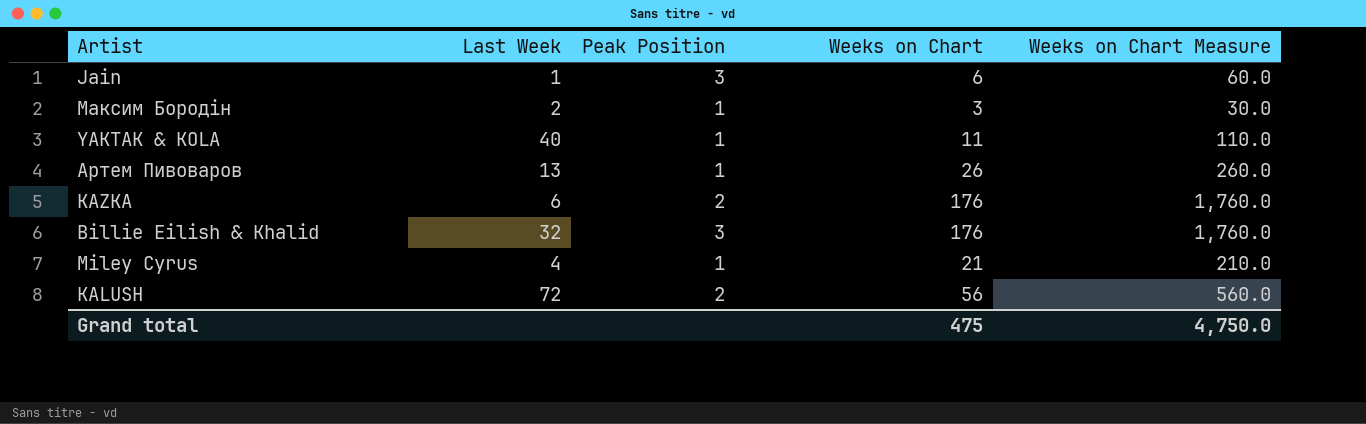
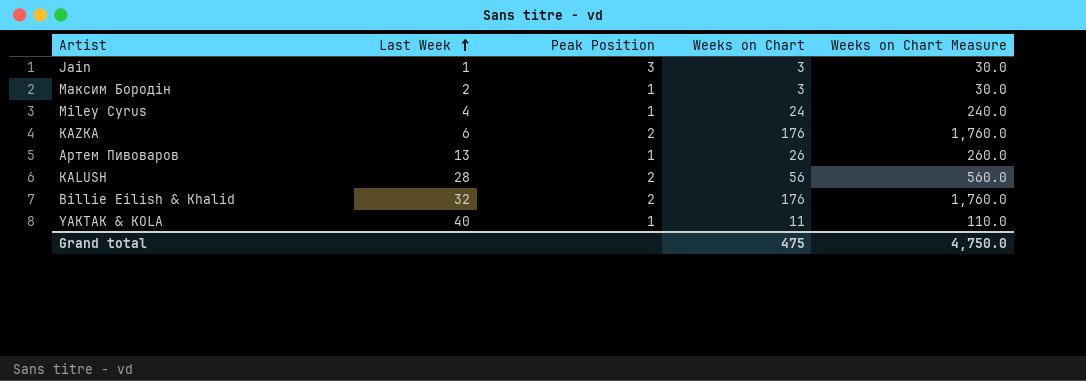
row order: none -> Last Week ascending
Jain | Weeks on Chart: 6 -> 3
Jain | Weeks on Chart Measure: 60.0 -> 30.0
Miley Cyrus | Weeks on Chart: 21 -> 24
Miley Cyrus | Weeks on Chart Measure: 210.0 -> 240.0
KALUSH | Last Week: 72 -> 28
Billie Eilish & Khalid | Peak Position: 3 -> 2

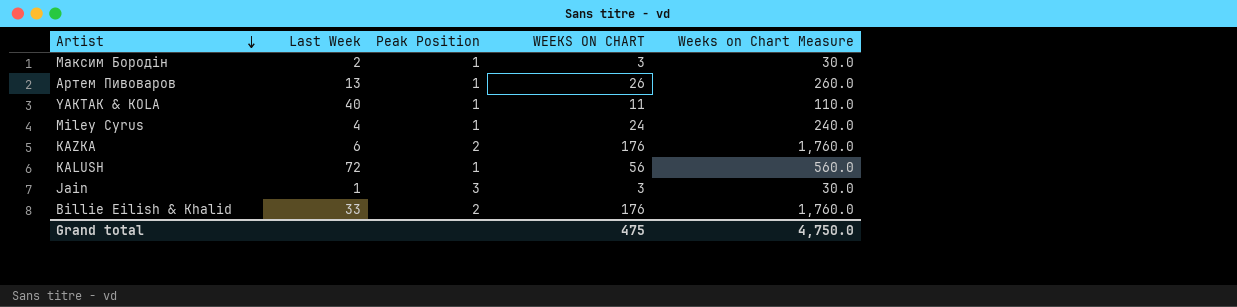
row order: Last Week ascending -> Artist descending
column name: Weeks on Chart -> WEEKS ON CHART
KALUSH | Last Week: 28 -> 72
KALUSH | Peak Position: 2 -> 1
Billie Eilish & Khalid | Last Week: 32 -> 33

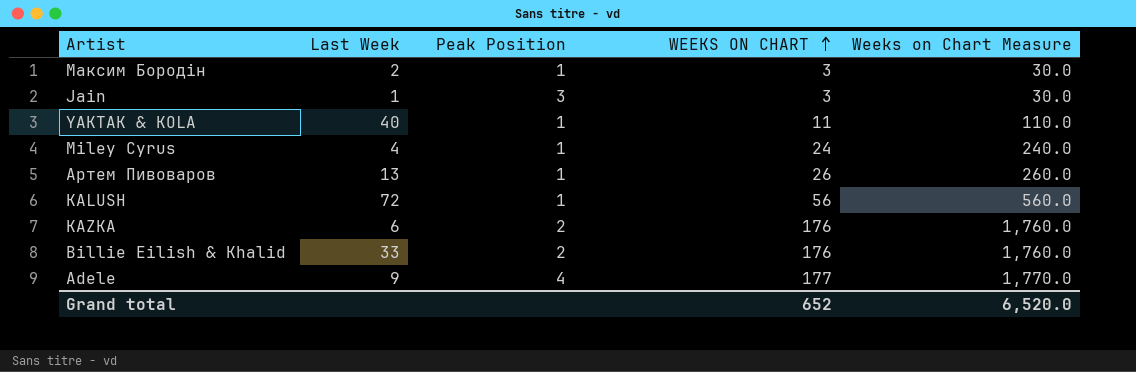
row order: Artist descending -> WEEKS ON CHART ascending
row Adele: none -> 9 | 4 | 177 | 1,770.0
Grand total | WEEKS ON CHART: 475 -> 652
Grand total | Weeks on Chart Measure: 4,750.0 -> 6,520.0

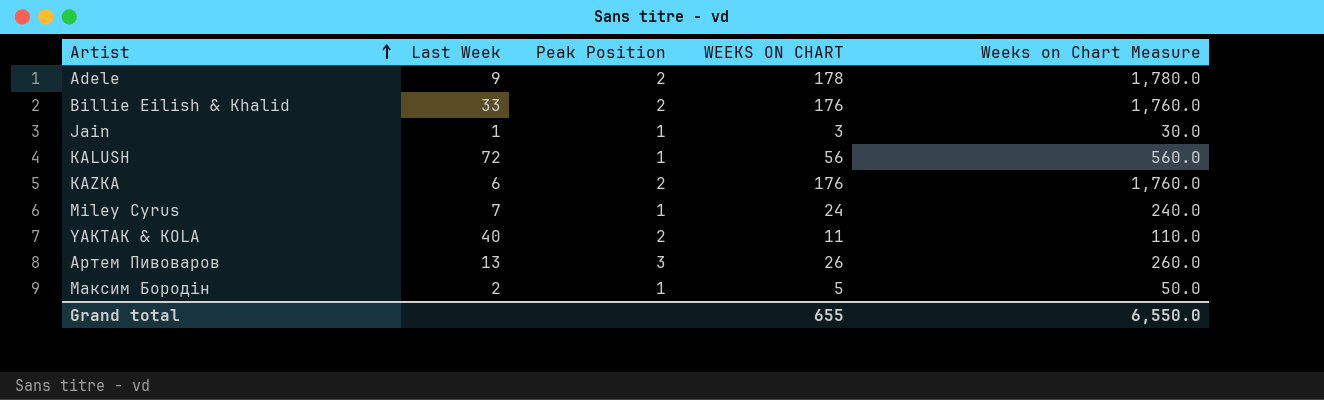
row order: WEEKS ON CHART ascending -> Artist ascending
Adele | Peak Position: 4 -> 2
Adele | WEEKS ON CHART: 177 -> 178
Adele | Weeks on Chart Measure: 1,770.0 -> 1,780.0
Jain | Peak Position: 3 -> 1
Miley Cyrus | Last Week: 4 -> 7
YAKTAK & KOLA | Peak Position: 1 -> 2
Артем Пивоваров | Peak Position: 1 -> 3
Максим Бородін | WEEKS ON CHART: 3 -> 5
Максим Бородін | Weeks on Chart Measure: 30.0 -> 50.0
Grand total | WEEKS ON CHART: 652 -> 655
Grand total | Weeks on Chart Measure: 6,520.0 -> 6,550.0

